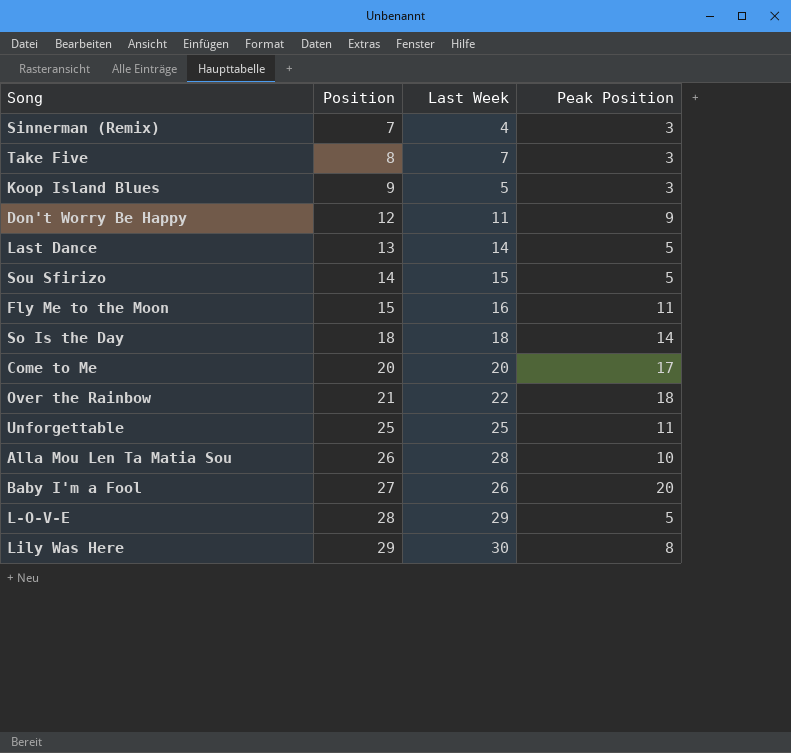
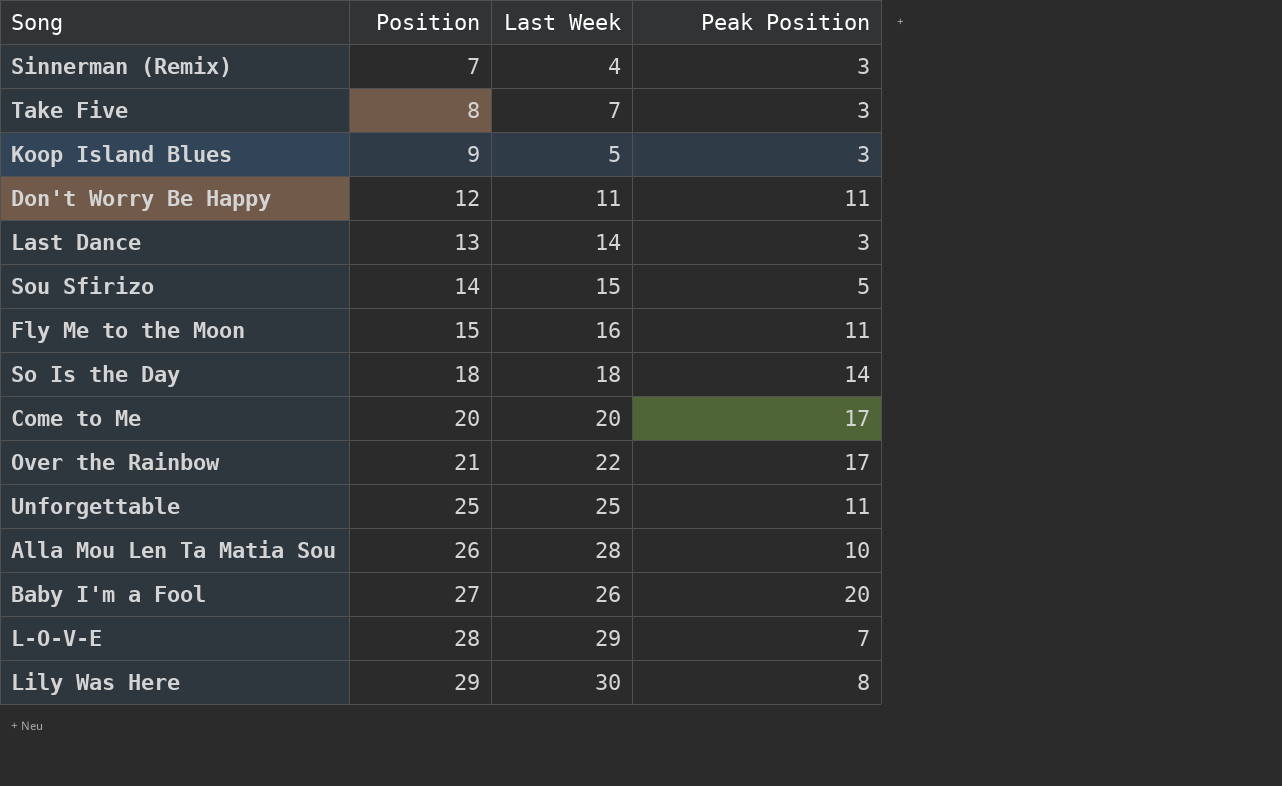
Don't Worry Be Happy | Peak Position: 9 -> 11
Last Dance | Peak Position: 5 -> 3
Over the Rainbow | Peak Position: 18 -> 17
L-O-V-E | Peak Position: 5 -> 7

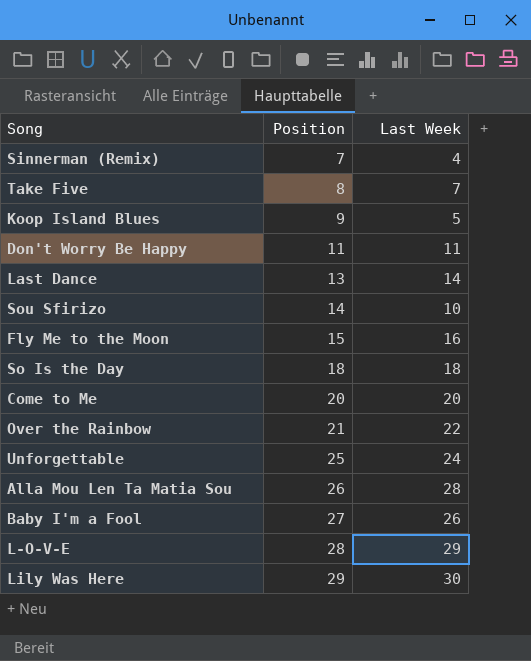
column Peak Position | position: 4 -> none
Don't Worry Be Happy | Position: 12 -> 11
Sou Sfirizo | Last Week: 15 -> 10
Unforgettable | Last Week: 25 -> 24

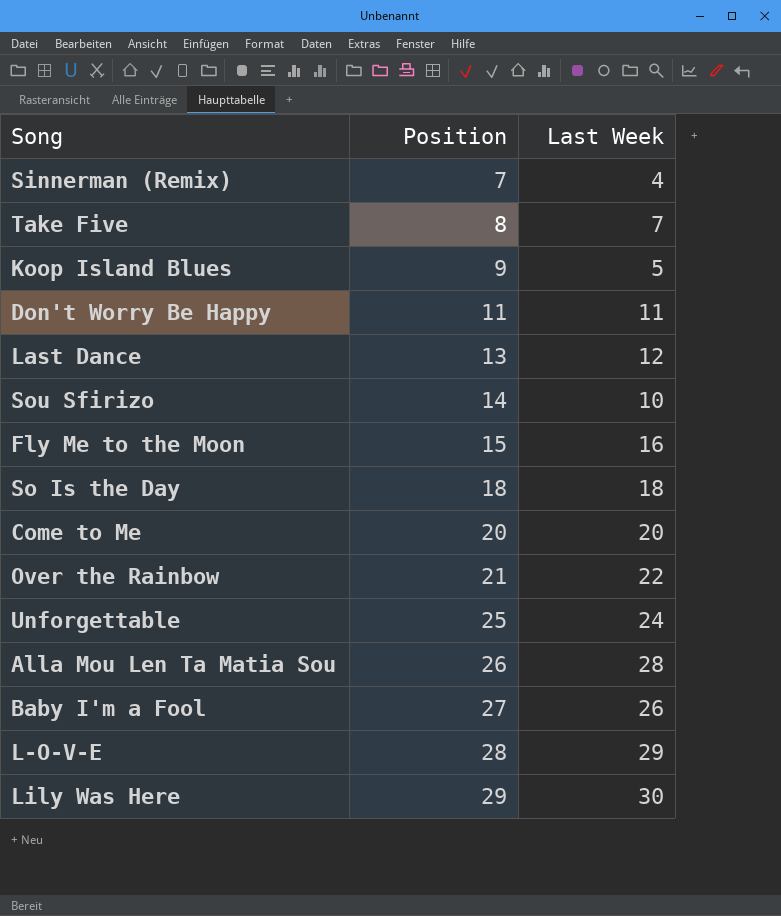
Last Dance | Last Week: 14 -> 12

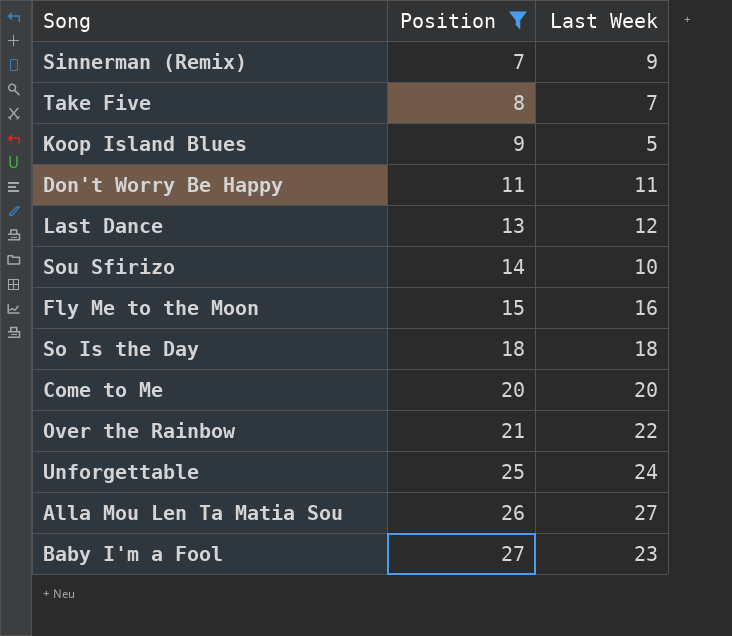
filter: none -> Position <= 27
Sinnerman (Remix) | Last Week: 4 -> 9
Alla Mou Len Ta Matia Sou | Last Week: 28 -> 27
Baby I'm a Fool | Last Week: 26 -> 23

